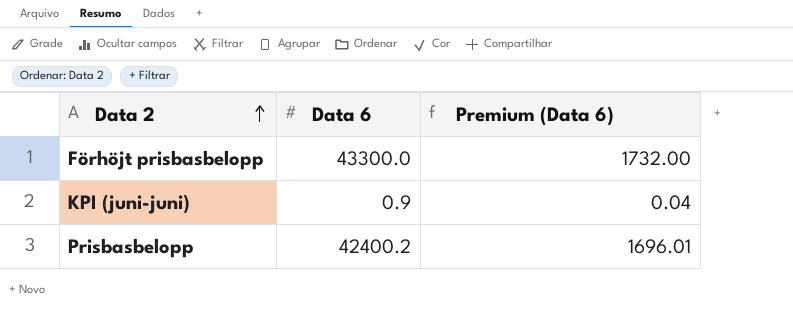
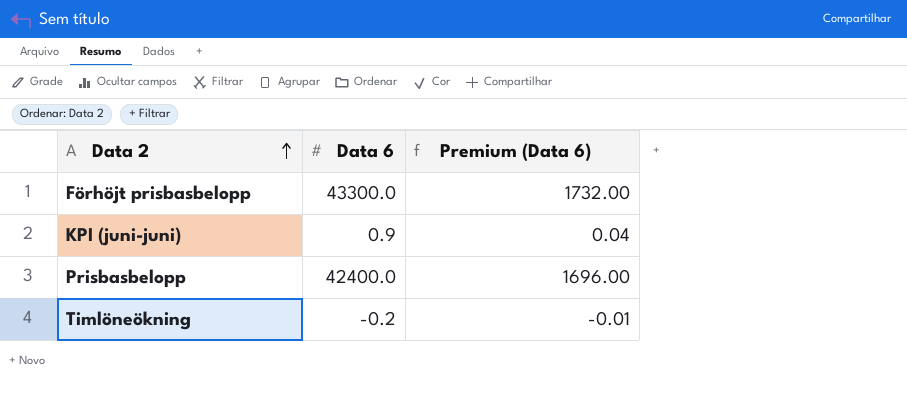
Prisbasbelopp | Data 6: 42400.2 -> 42400.0
Prisbasbelopp | Premium (Data 6): 1696.01 -> 1696.00
row Timlöneökning: none -> -0.2 | -0.01

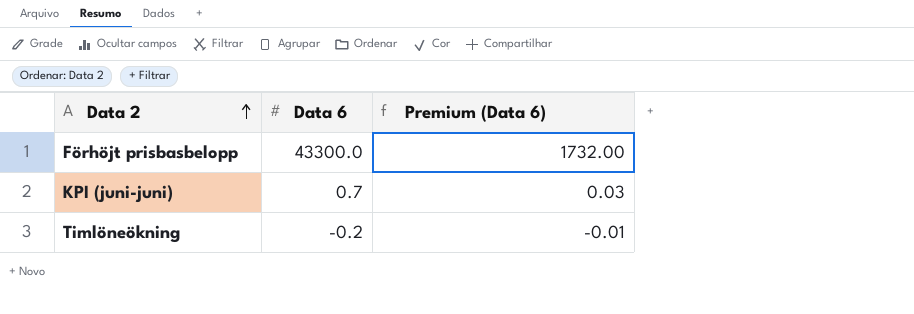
row Prisbasbelopp: 42400.0 | 1696.00 -> none
KPI (juni-juni) | Data 6: 0.9 -> 0.7
KPI (juni-juni) | Premium (Data 6): 0.04 -> 0.03

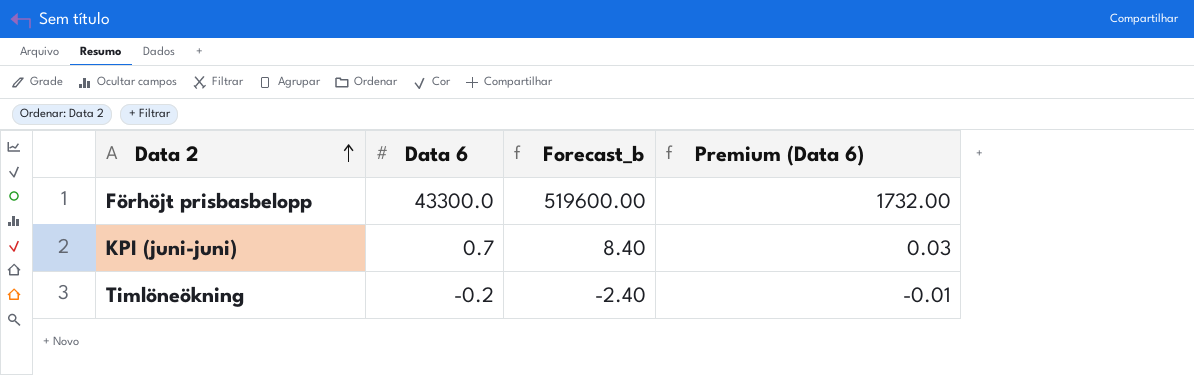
column Forecast_b | formula: none -> [Data 6] * 12

